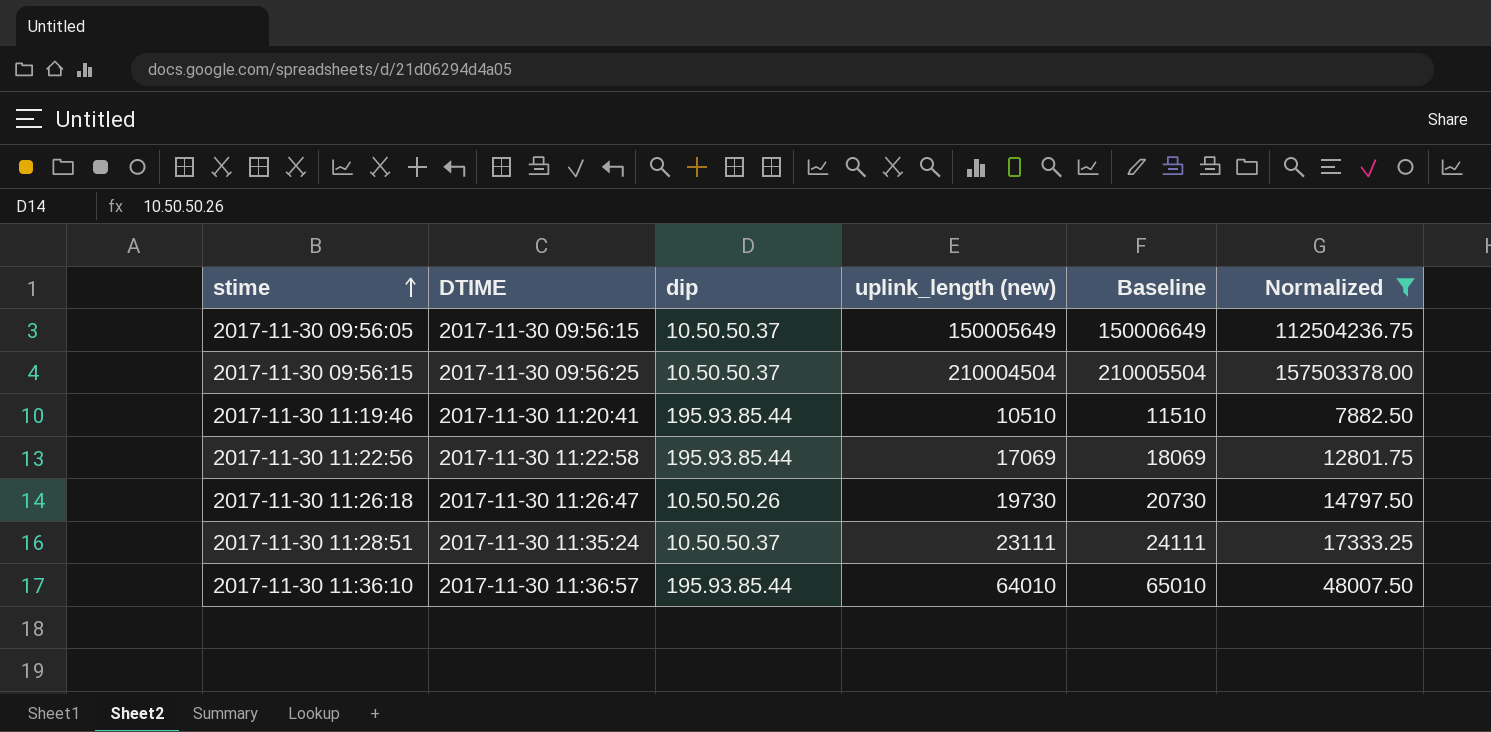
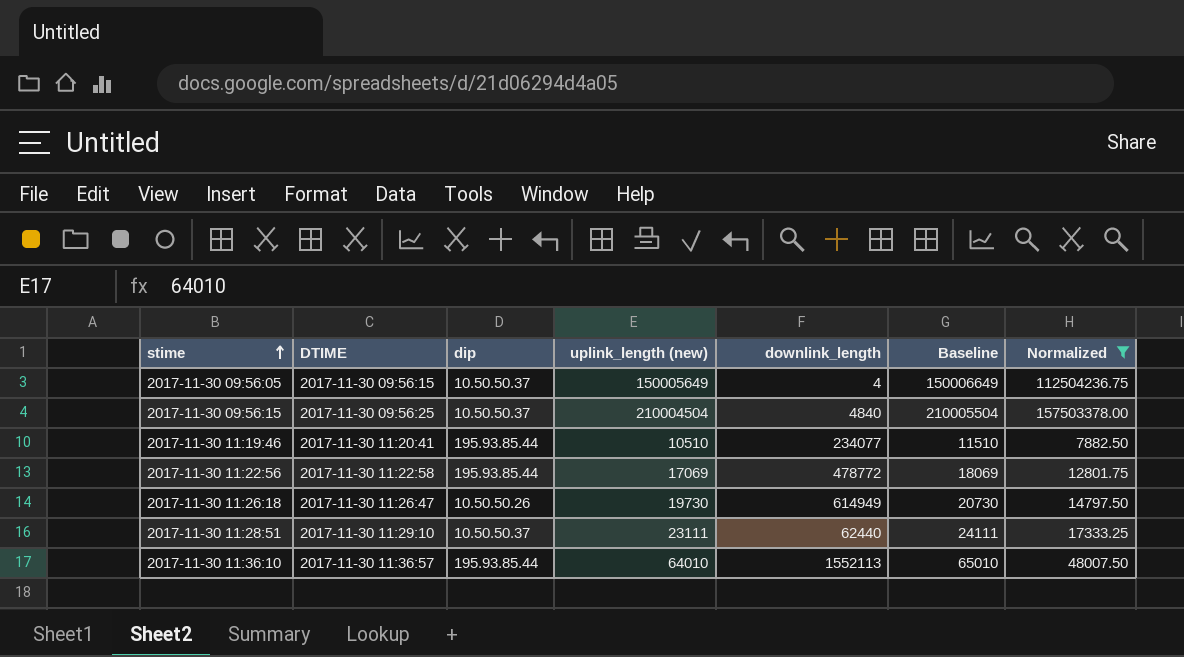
column downlink_length | position: none -> 5
2017-11-30 11:28:51 | DTIME: 2017-11-30 11:35:24 -> 2017-11-30 11:29:10

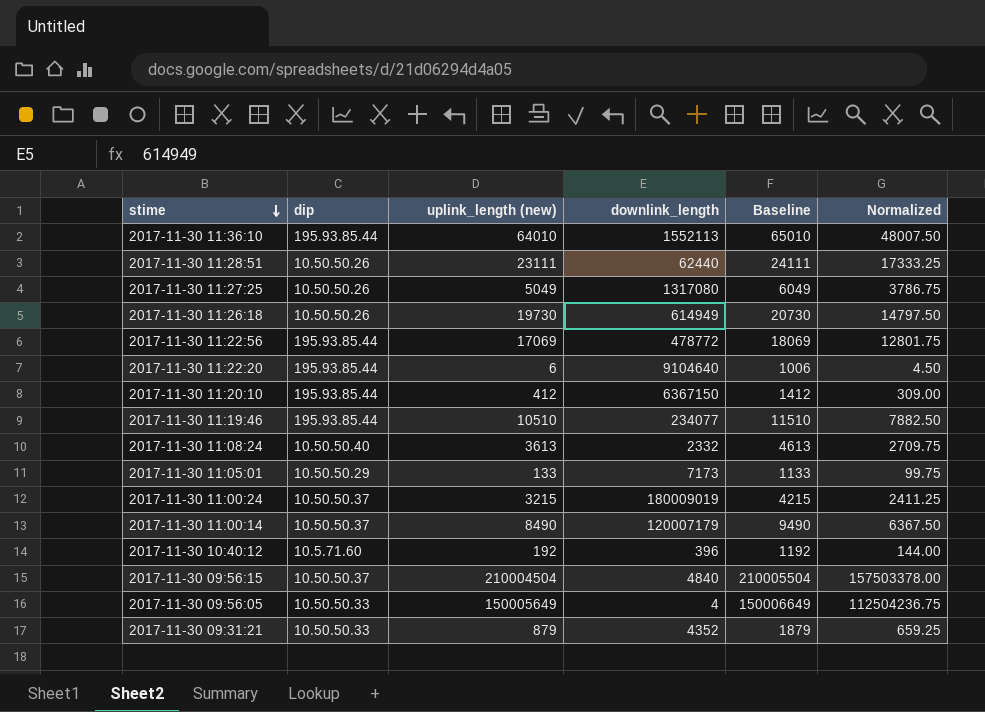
filter: Normalized >= 7882.50 -> none
row order: stime ascending -> stime descending
column DTIME | position: 2 -> none
2017-11-30 11:28:51 | dip: 10.50.50.37 -> 10.50.50.26
2017-11-30 09:56:05 | dip: 10.50.50.37 -> 10.50.50.33

